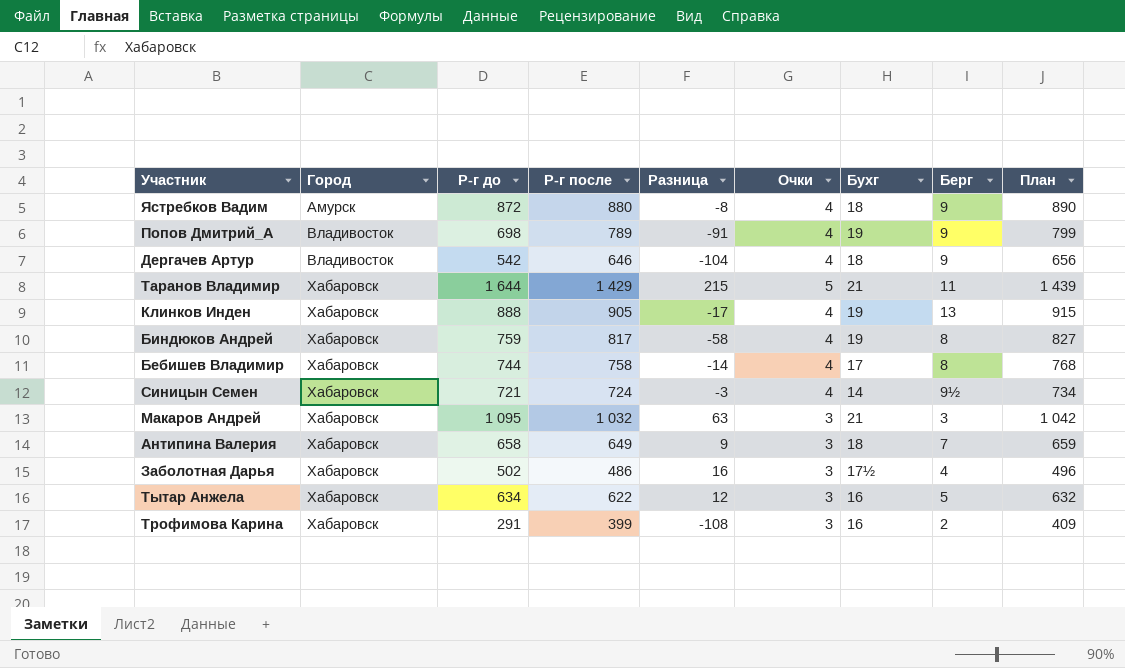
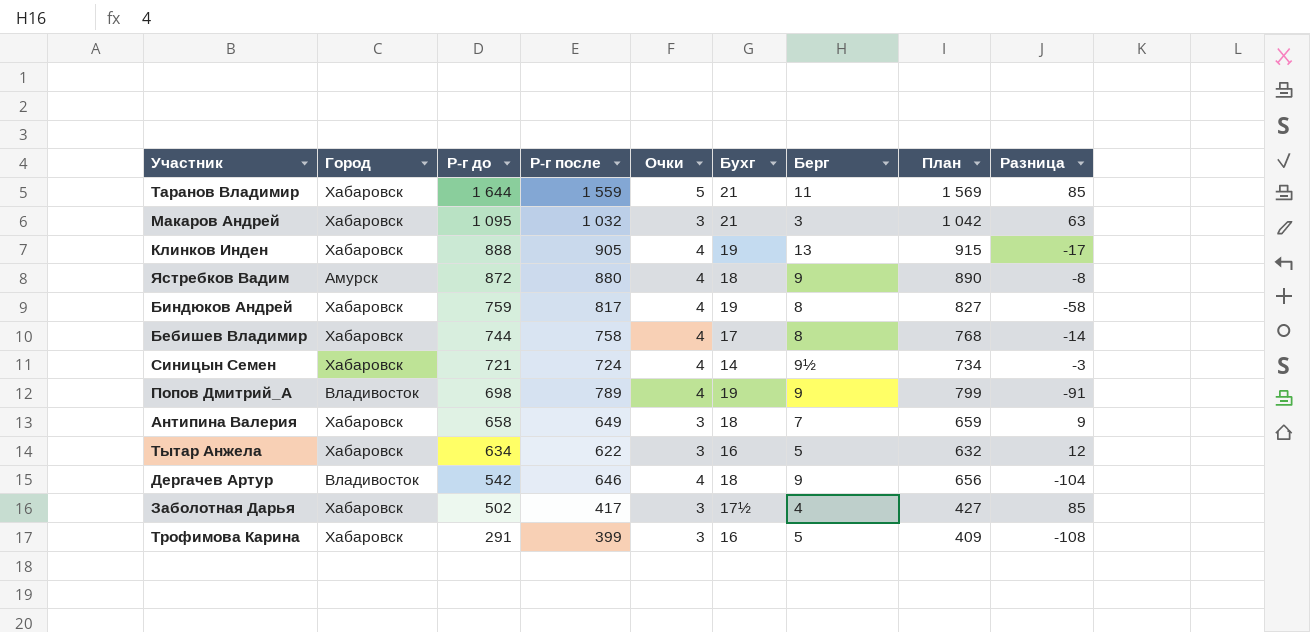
row order: Город ascending -> Р-г до descending
column Разница | position: 5 -> 9
Таранов Владимир | Р-г после: 1 429 -> 1 559
Таранов Владимир | План: 1 439 -> 1 569
Таранов Владимир | Разница: 215 -> 85
Заболотная Дарья | Р-г после: 486 -> 417
Заболотная Дарья | План: 496 -> 427
Заболотная Дарья | Разница: 16 -> 85
Трофимова Карина | Берг: 2 -> 5

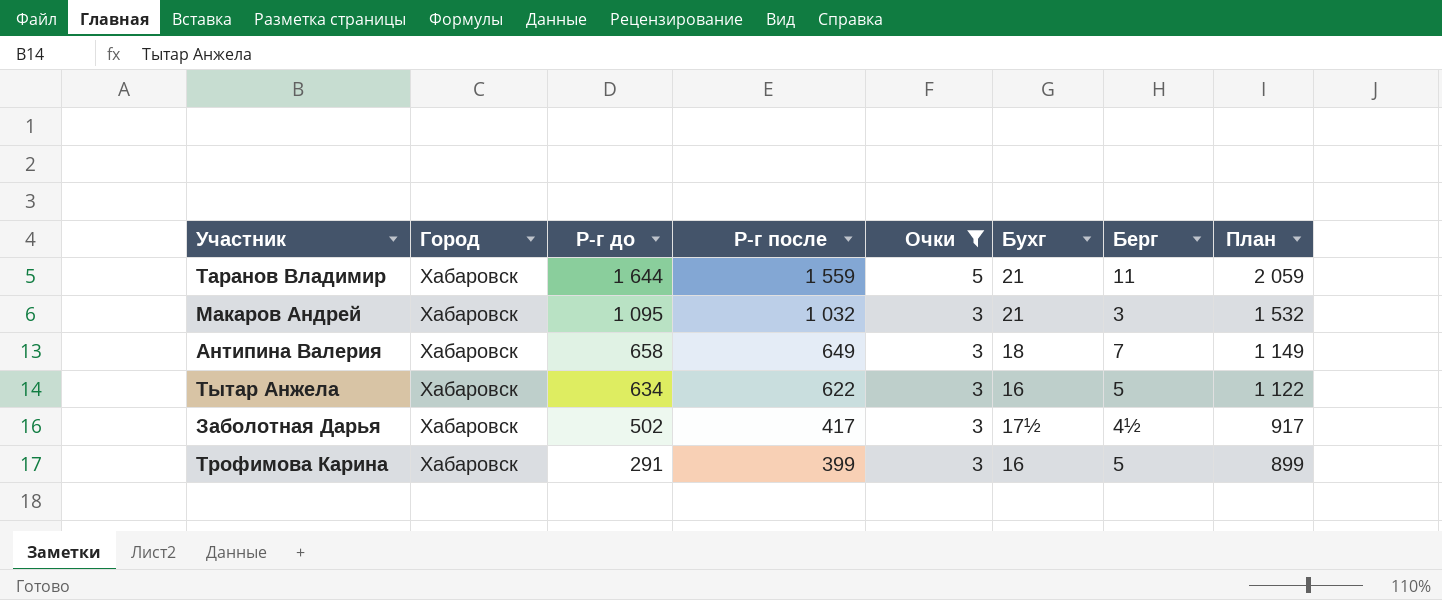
filter: none -> Очки != 4
column Разница | formula: [Р-г до] - [Р-г после] -> none
column План | formula: [Р-г после] + 10 -> [Р-г после] + 500
Заболотная Дарья | Берг: 4 -> 4½

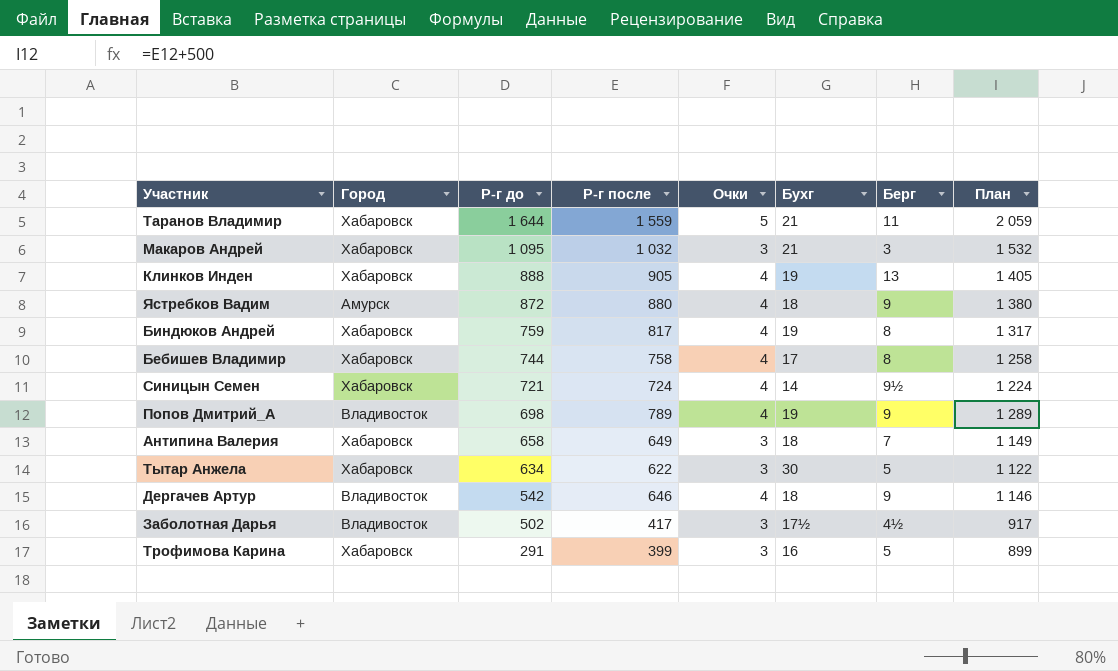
filter: Очки != 4 -> none
Тытар Анжела | Бухг: 16 -> 30
Заболотная Дарья | Город: Хабаровск -> Владивосток

